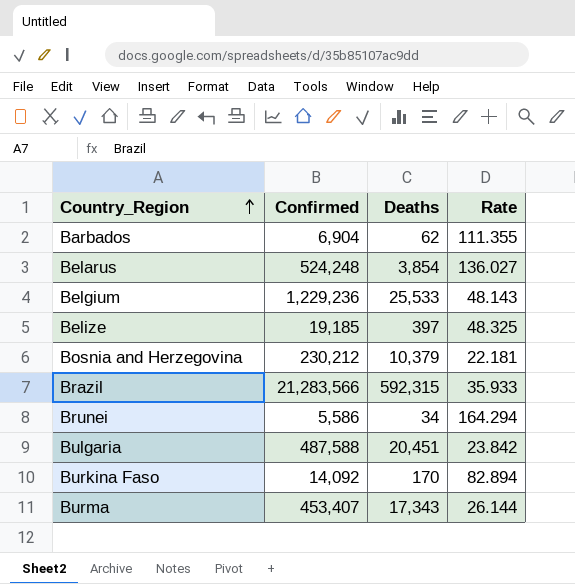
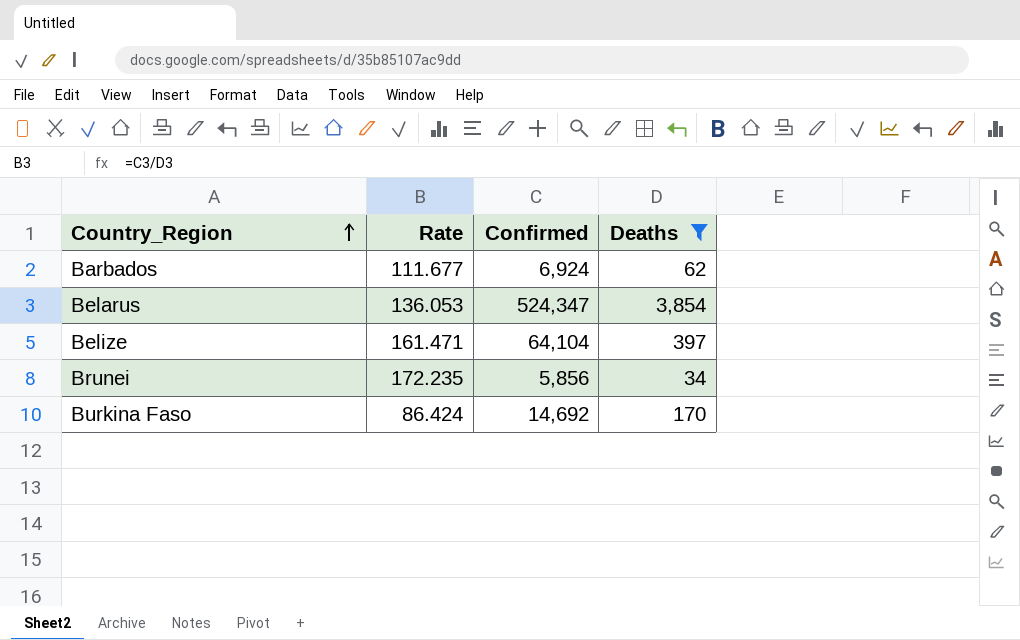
filter: none -> Deaths <= 3,854
column Rate | position: 4 -> 2
Barbados | Rate: 111.355 -> 111.677
Barbados | Confirmed: 6,904 -> 6,924
Belarus | Rate: 136.027 -> 136.053
Belarus | Confirmed: 524,248 -> 524,347
Belize | Rate: 48.325 -> 161.471
Belize | Confirmed: 19,185 -> 64,104
Brunei | Rate: 164.294 -> 172.235
Brunei | Confirmed: 5,586 -> 5,856
Burkina Faso | Rate: 82.894 -> 86.424
Burkina Faso | Confirmed: 14,092 -> 14,692

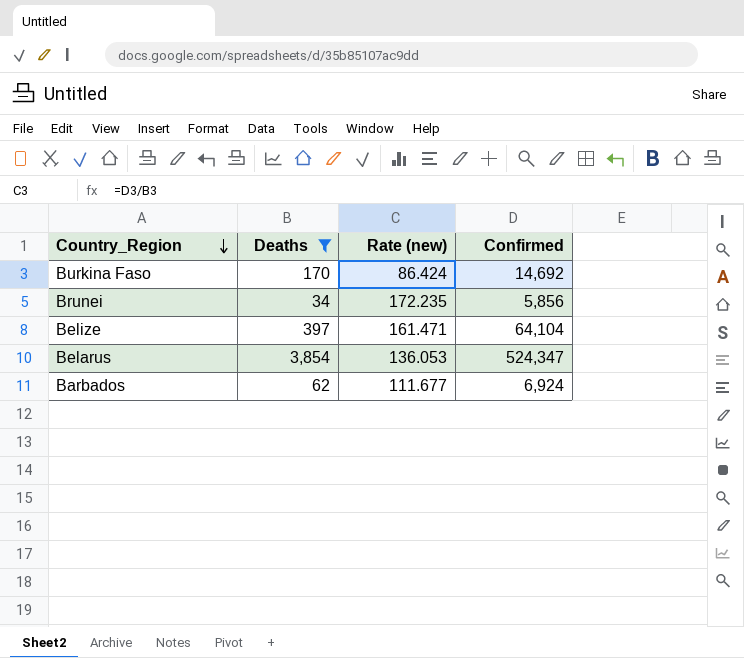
row order: Country_Region ascending -> Country_Region descending
column Deaths | position: 4 -> 2
column name: Rate -> Rate (new)

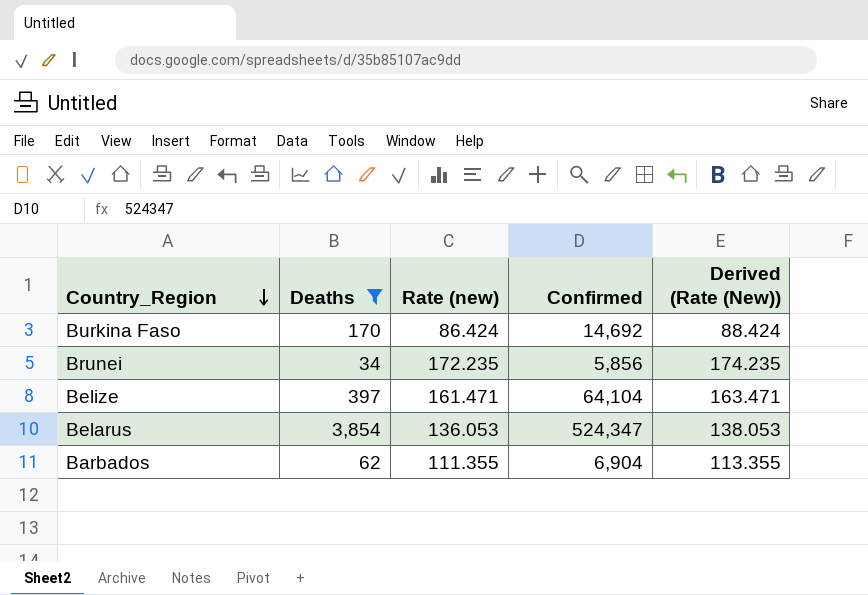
column Derived (Rate (New)) | formula: none -> [Rate (new)] + 2
Barbados | Rate (new): 111.677 -> 111.355
Barbados | Confirmed: 6,924 -> 6,904

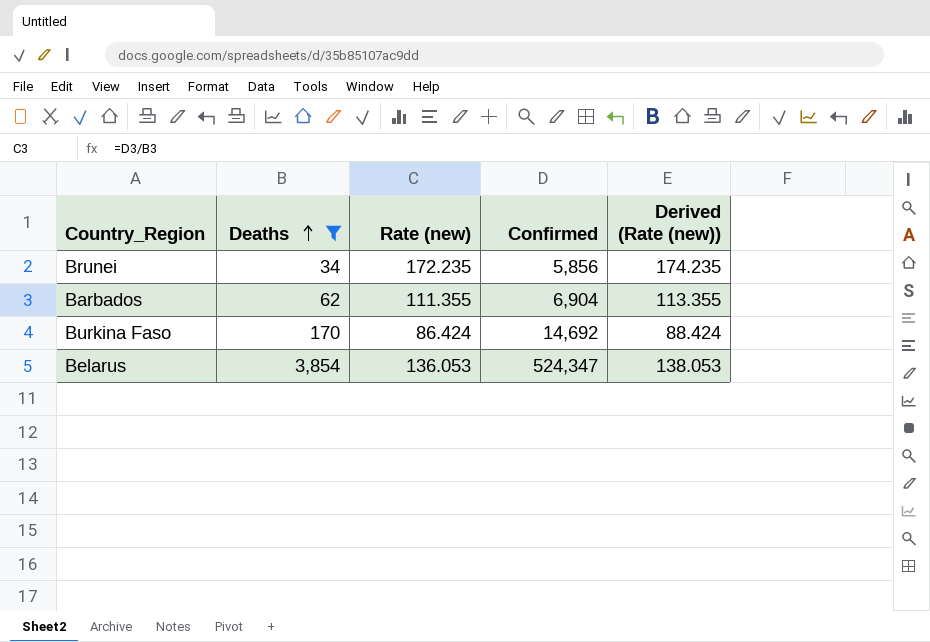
row order: Country_Region descending -> Deaths ascending
column name: Derived (Rate (New)) -> Derived (Rate (new))
row Belize: 397 | 161.471 | 64,104 | 163.471 -> none

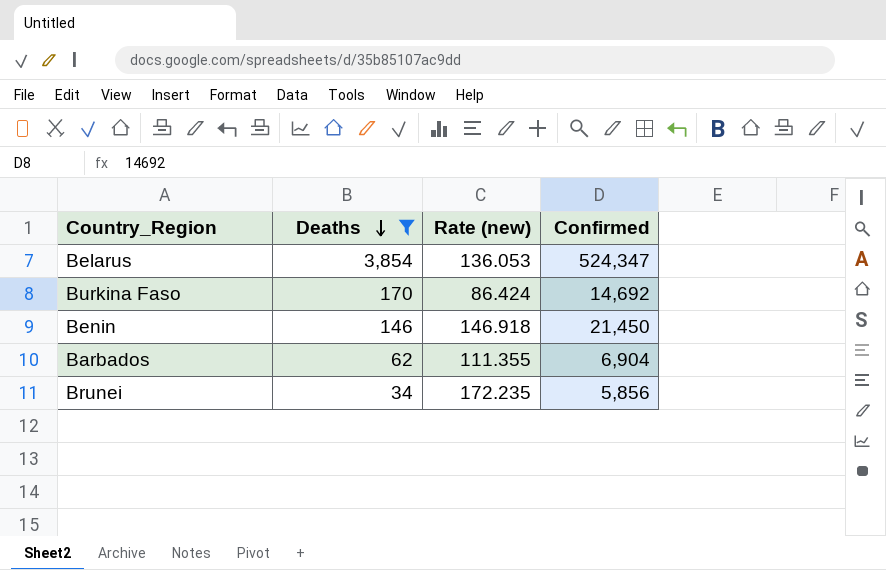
row order: Deaths ascending -> Deaths descending
column Derived (Rate (new)) | formula: [Rate (new)] + 2 -> none
row Benin: none -> 146 | 146.918 | 21,450

